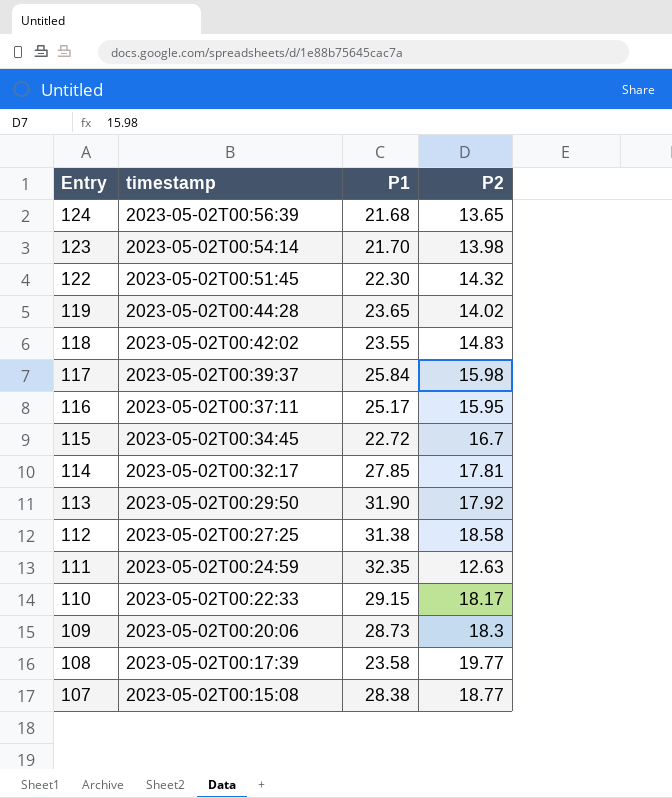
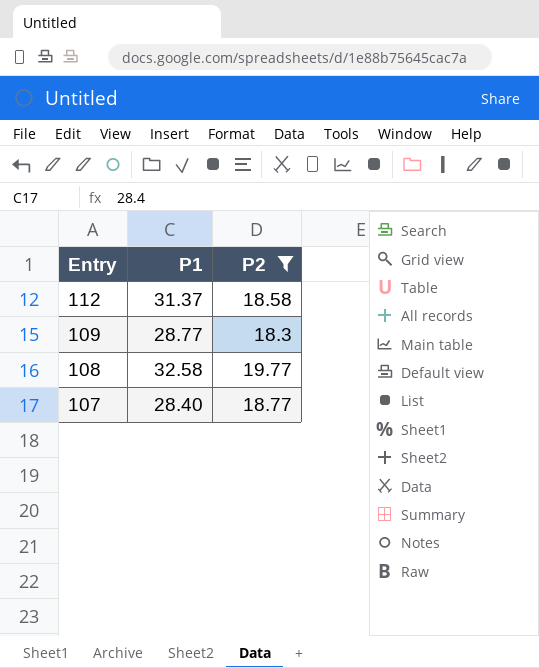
filter: none -> P2 >= 18.3
column timestamp | position: 2 -> none
112 | P1: 31.38 -> 31.37
109 | P1: 28.73 -> 28.77
108 | P1: 23.58 -> 32.58
107 | P1: 28.38 -> 28.40

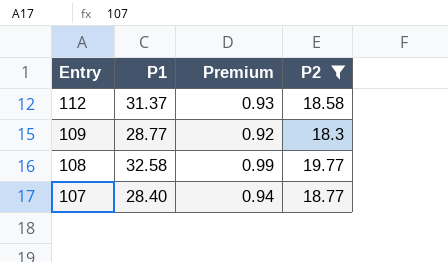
column Premium | formula: none -> [P2] * 0.05

